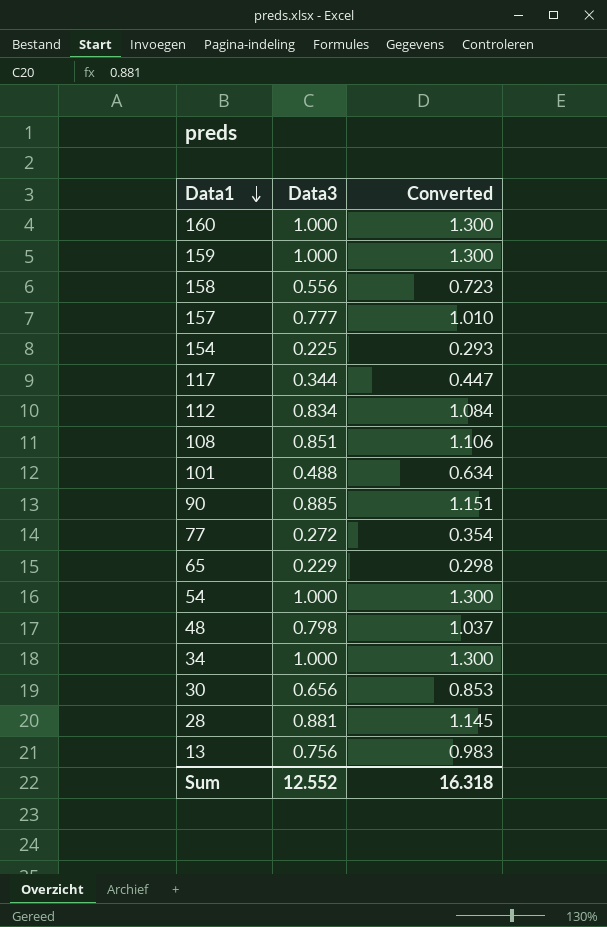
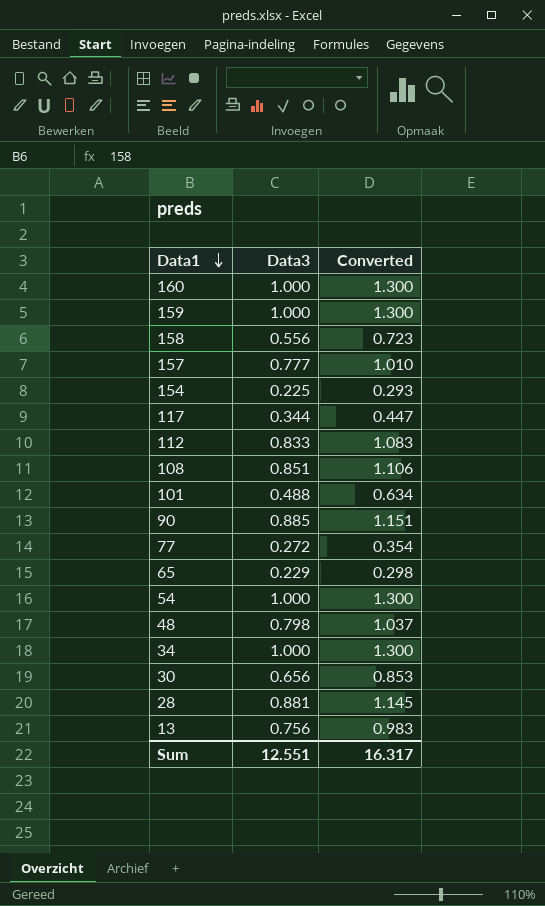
112 | Data3: 0.834 -> 0.833
112 | Converted: 1.084 -> 1.083
Sum | Data3: 12.552 -> 12.551
Sum | Converted: 16.318 -> 16.317

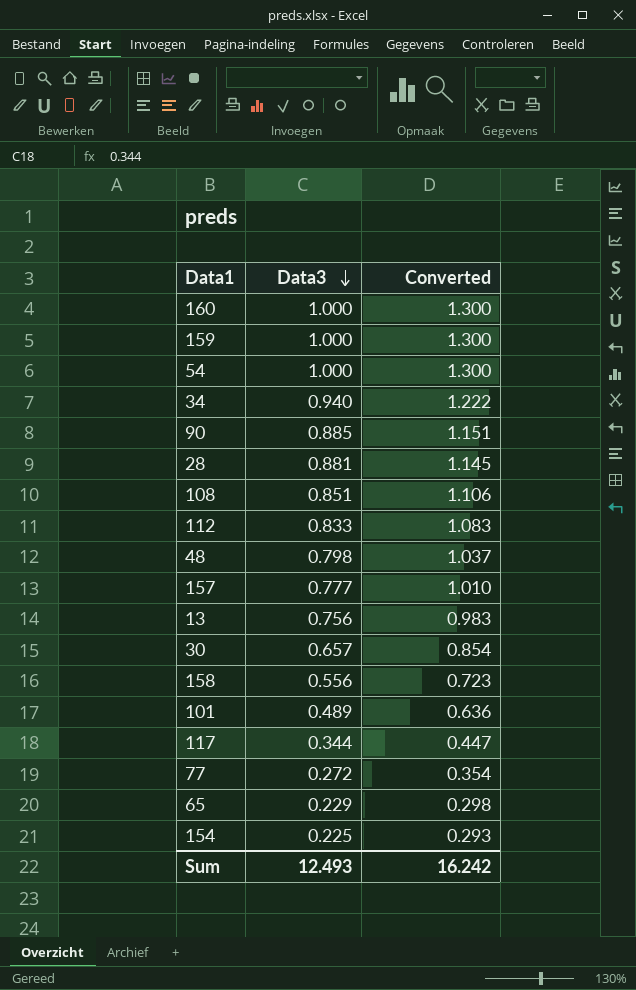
row order: Data1 descending -> Data3 descending
34 | Data3: 1.000 -> 0.940
34 | Converted: 1.300 -> 1.222
30 | Data3: 0.656 -> 0.657
30 | Converted: 0.853 -> 0.854
101 | Data3: 0.488 -> 0.489
101 | Converted: 0.634 -> 0.636
Sum | Data3: 12.551 -> 12.493
Sum | Converted: 16.317 -> 16.242

